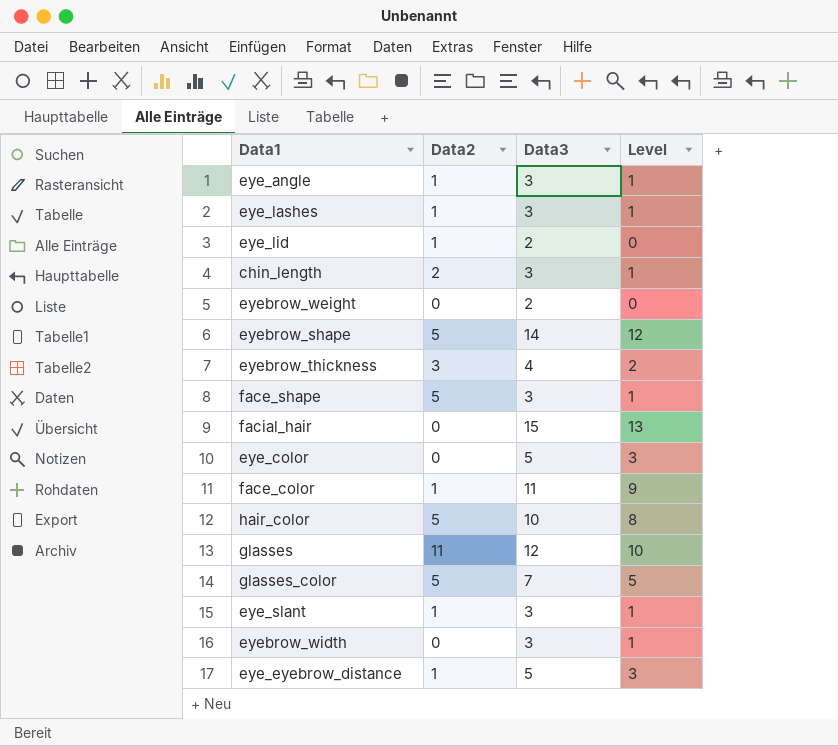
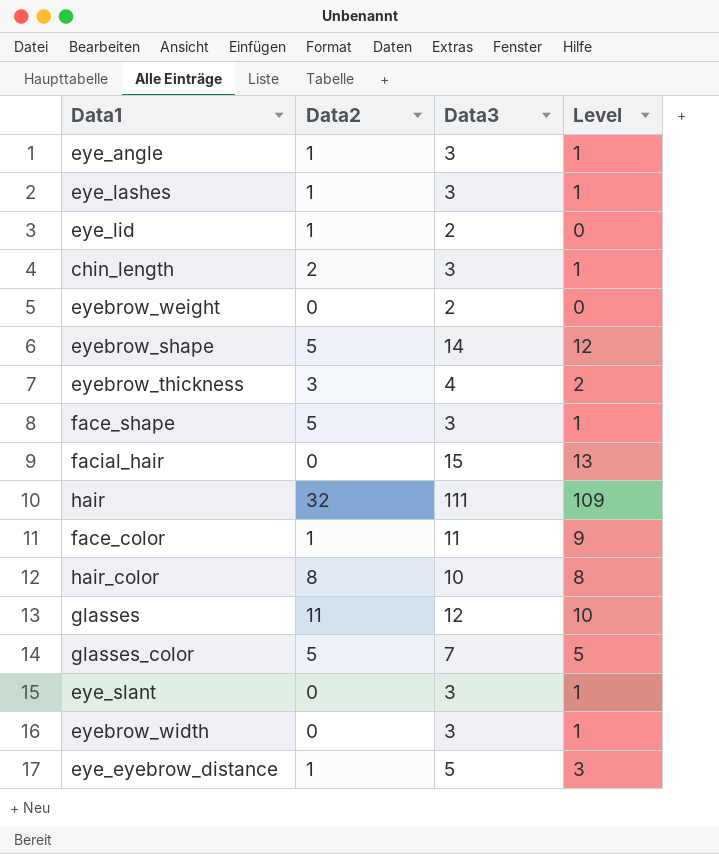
row eye_color: 0 | 5 | 3 -> none
row hair: none -> 32 | 111 | 109
hair_color | Data2: 5 -> 8
eye_slant | Data2: 1 -> 0

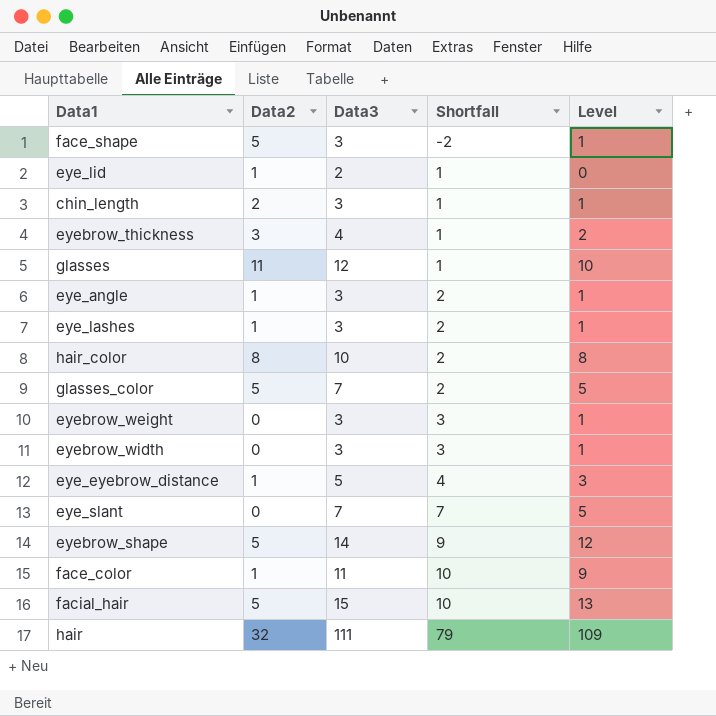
row order: none -> Shortfall ascending
column Shortfall | formula: none -> [Data3] - [Data2]
eyebrow_weight | Data3: 2 -> 3
eyebrow_weight | Level: 0 -> 1
eye_slant | Data3: 3 -> 7
eye_slant | Level: 1 -> 5
facial_hair | Data2: 0 -> 5

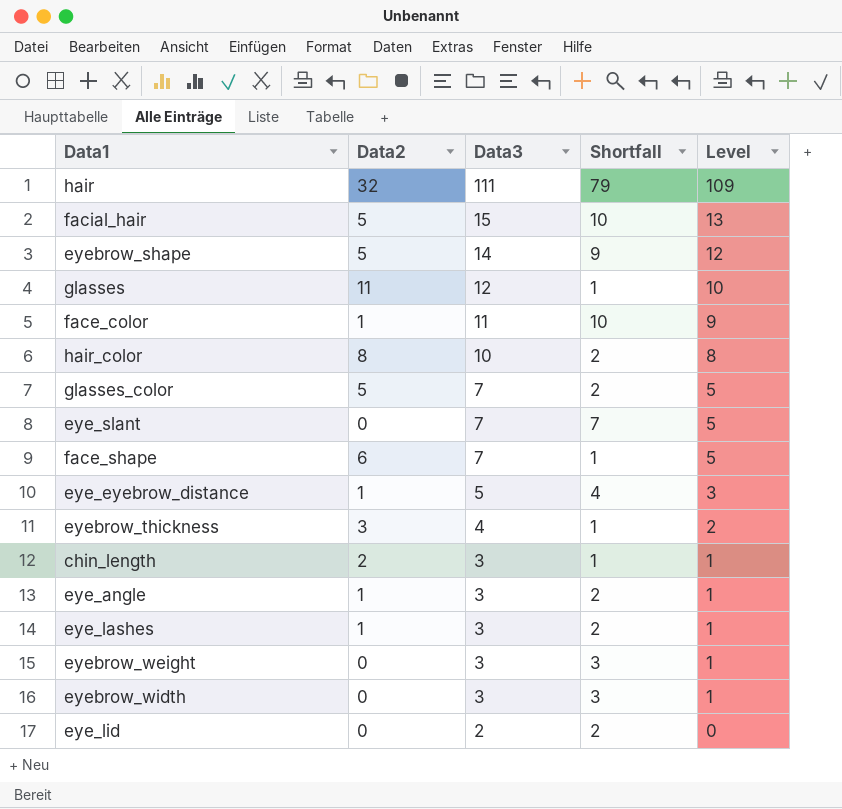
row order: Shortfall ascending -> Data3 descending
face_shape | Data2: 5 -> 6
face_shape | Data3: 3 -> 7
face_shape | Shortfall: -2 -> 1
face_shape | Level: 1 -> 5
eye_lid | Data2: 1 -> 0
eye_lid | Shortfall: 1 -> 2

